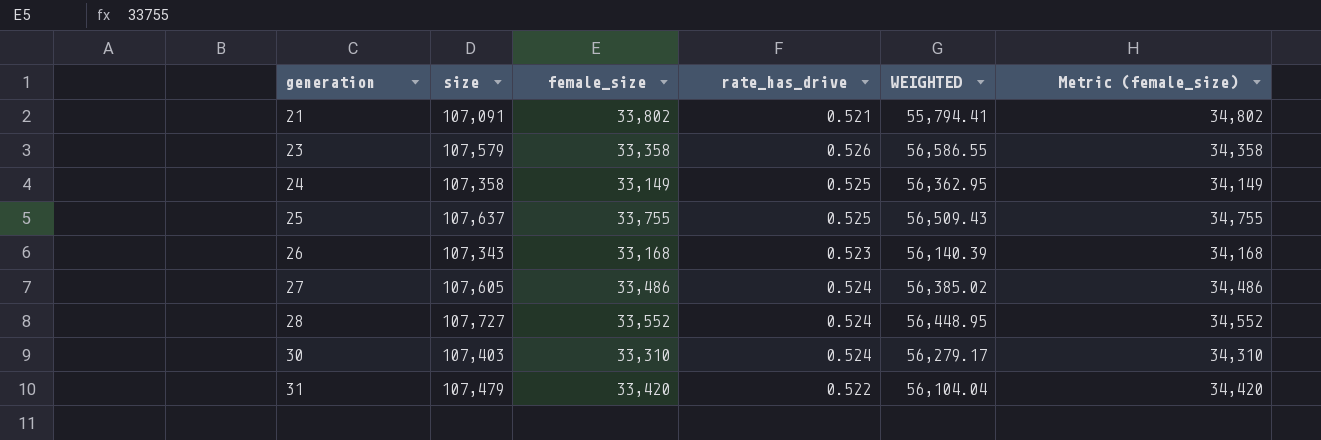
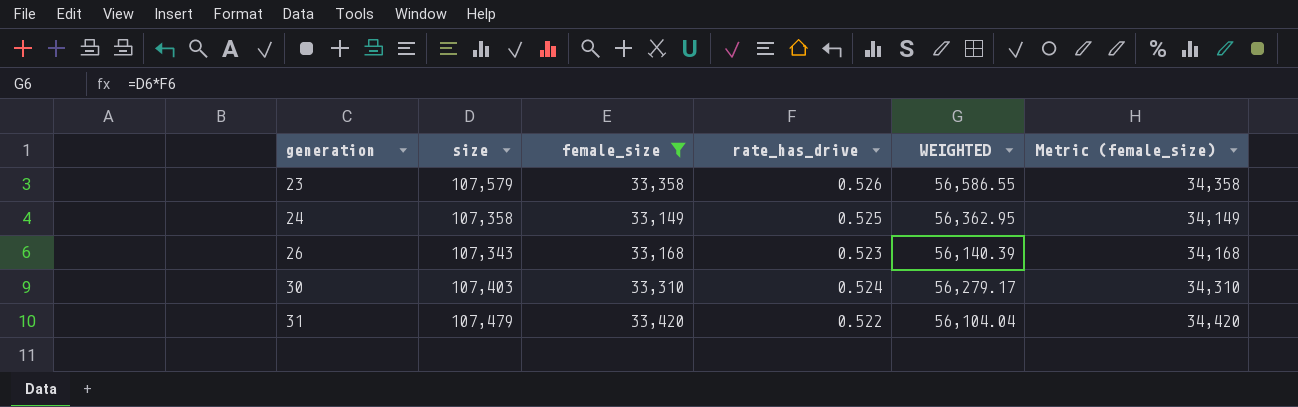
filter: none -> female_size <= 33,420

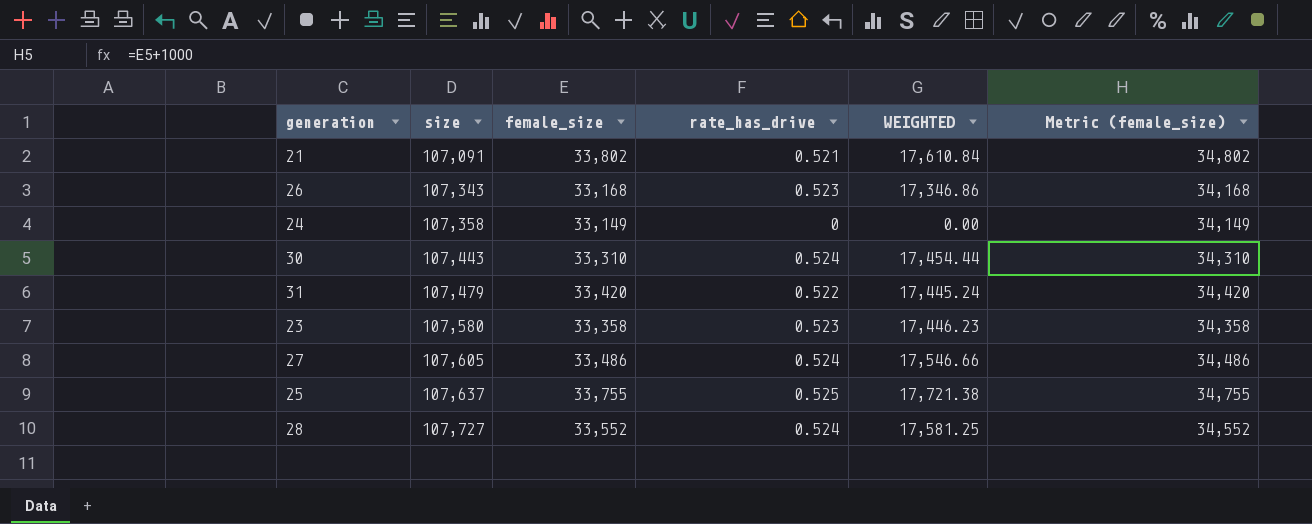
filter: female_size <= 33,420 -> none
row order: generation ascending -> size ascending
column WEIGHTED | formula: [size] * [rate_has_drive] -> [female_size] * [rate_has_drive]
24 | rate_has_drive: 0.525 -> 0
30 | size: 107,403 -> 107,443
23 | size: 107,579 -> 107,580
23 | rate_has_drive: 0.526 -> 0.523

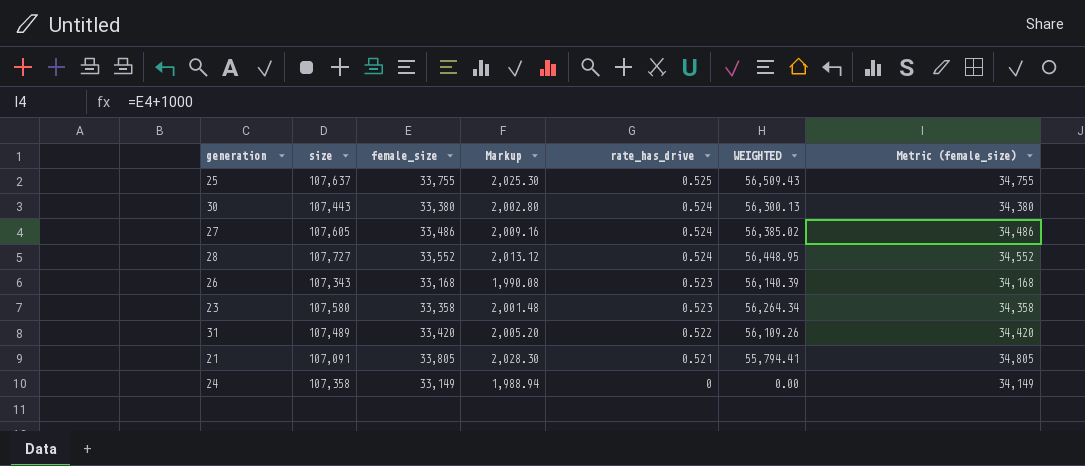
row order: size ascending -> rate_has_drive descending
column Markup | formula: none -> [female_size] * 0.06
column WEIGHTED | formula: [female_size] * [rate_has_drive] -> [size] * [rate_has_drive]
30 | female_size: 33,310 -> 33,380
30 | Metric (female_size): 34,310 -> 34,380
31 | size: 107,479 -> 107,489
21 | female_size: 33,802 -> 33,805
21 | Metric (female_size): 34,802 -> 34,805

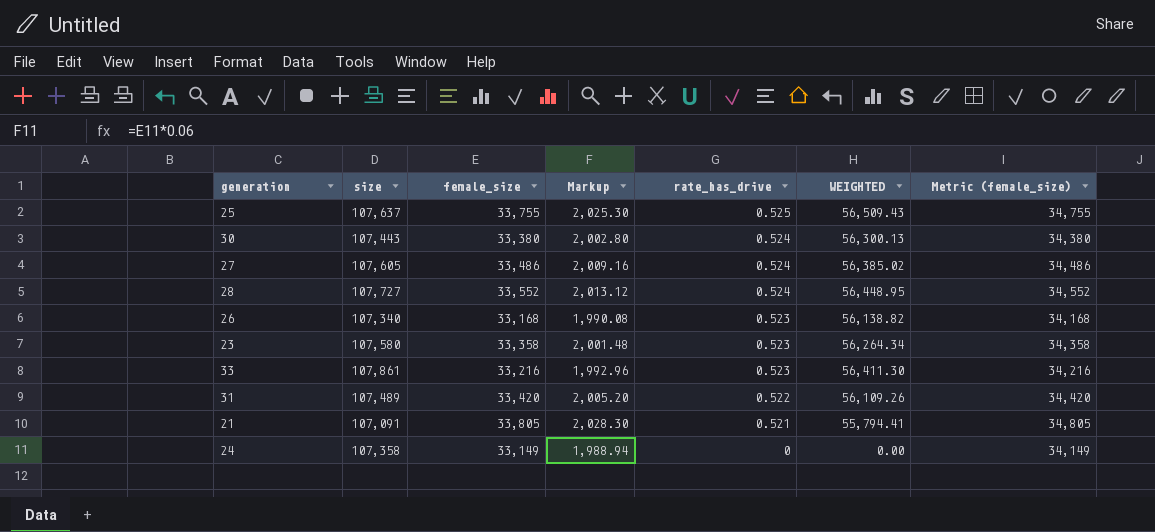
26 | size: 107,343 -> 107,340
26 | WEIGHTED: 56,140.39 -> 56,138.82
row 33: none -> 107,861 | 33,216 | 1,992.96 | 0.523 | 56,411.30 | 34,216

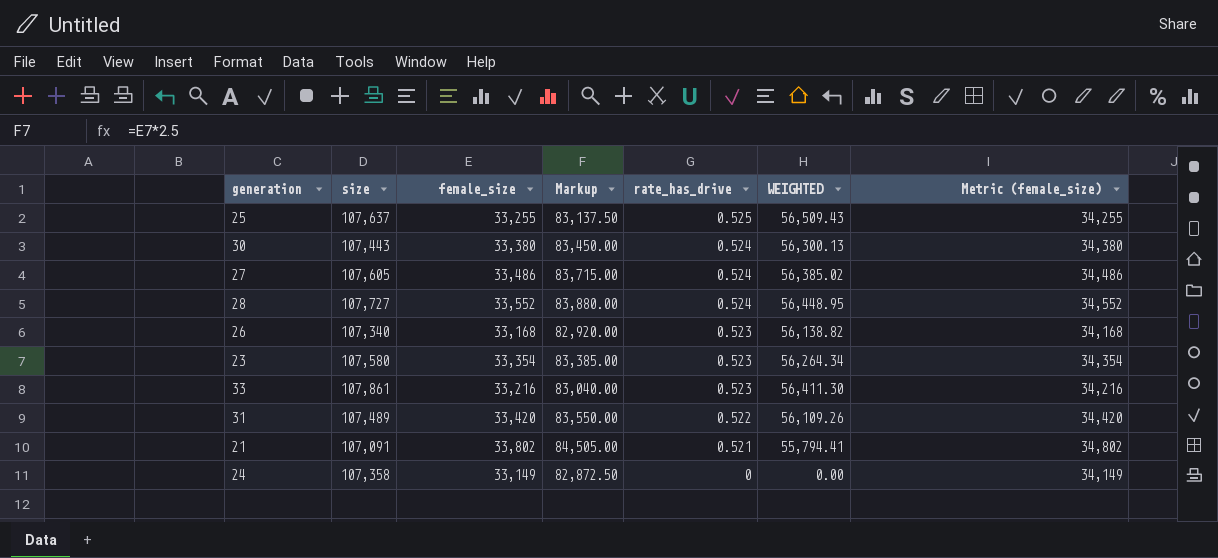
column Markup | formula: [female_size] * 0.06 -> [female_size] * 2.5
25 | female_size: 33,755 -> 33,255
25 | Metric (female_size): 34,755 -> 34,255
23 | female_size: 33,358 -> 33,354
23 | Metric (female_size): 34,358 -> 34,354
21 | female_size: 33,805 -> 33,802
21 | Metric (female_size): 34,805 -> 34,802

